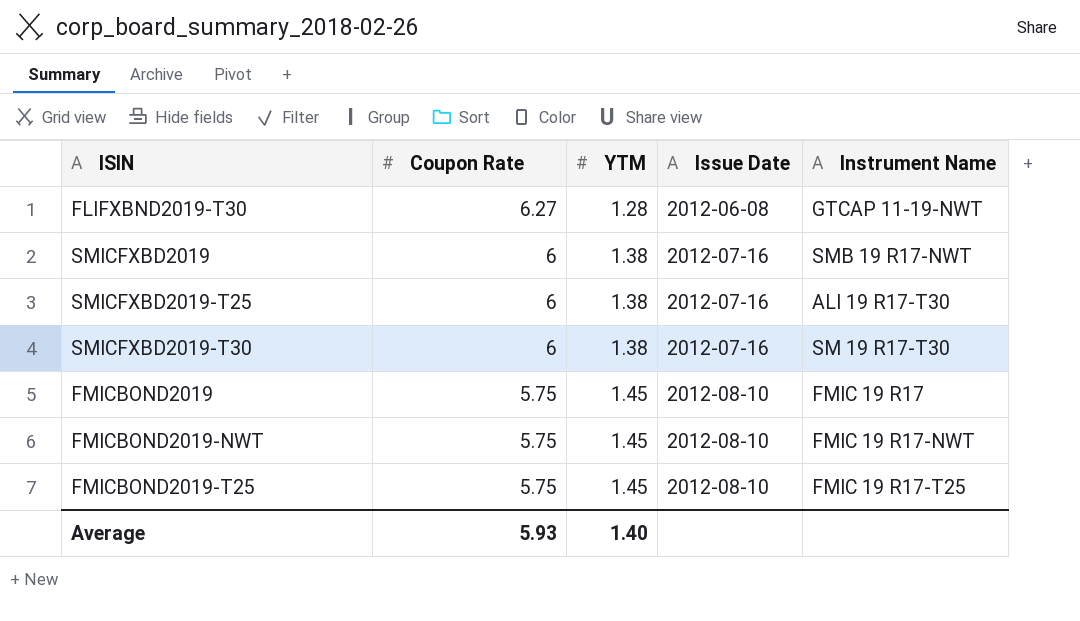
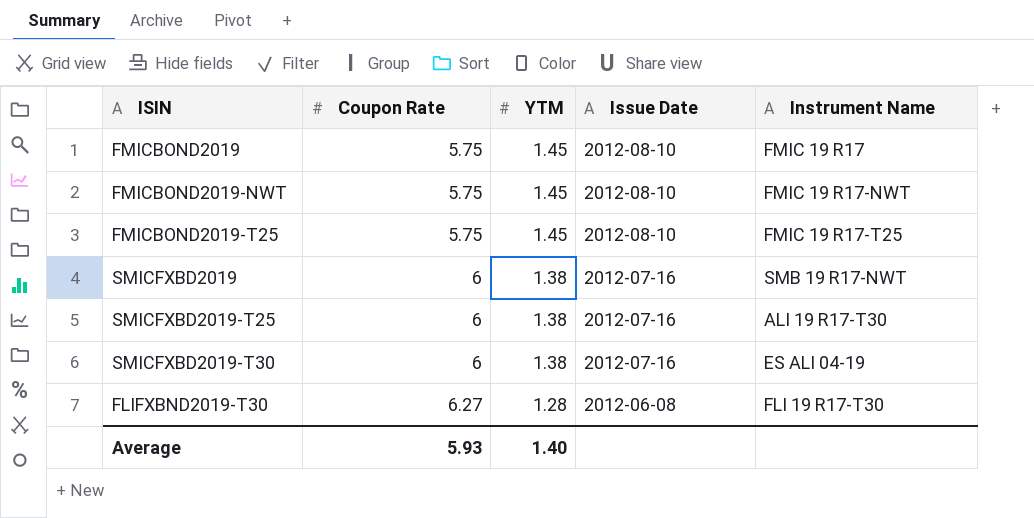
row order: Coupon Rate descending -> Coupon Rate ascending
SMICFXBD2019-T30 | Instrument Name: SM 19 R17-T30 -> ES ALI 04-19
FLIFXBND2019-T30 | Instrument Name: GTCAP 11-19-NWT -> FLI 19 R17-T30

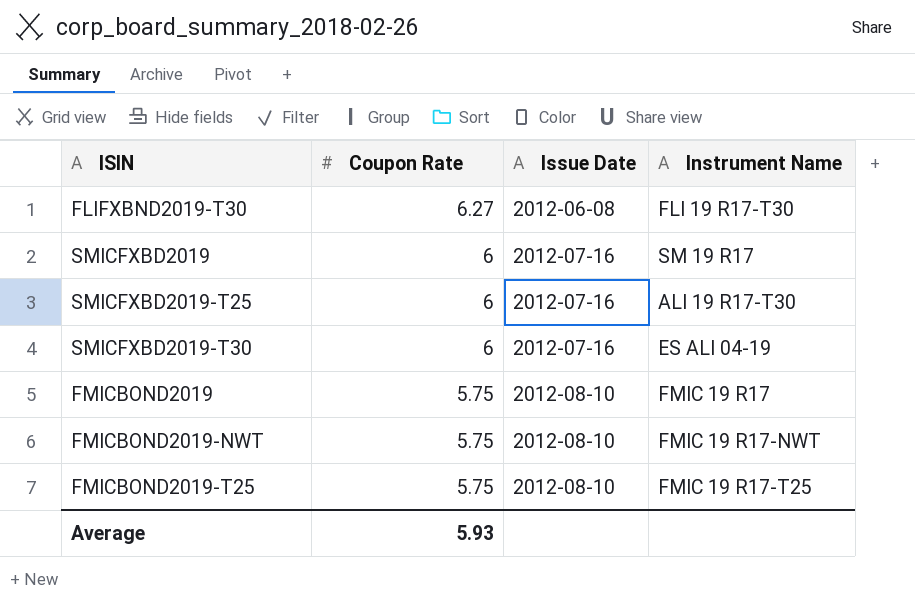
row order: Coupon Rate ascending -> Coupon Rate descending
column YTM | position: 3 -> none
SMICFXBD2019 | Instrument Name: SMB 19 R17-NWT -> SM 19 R17

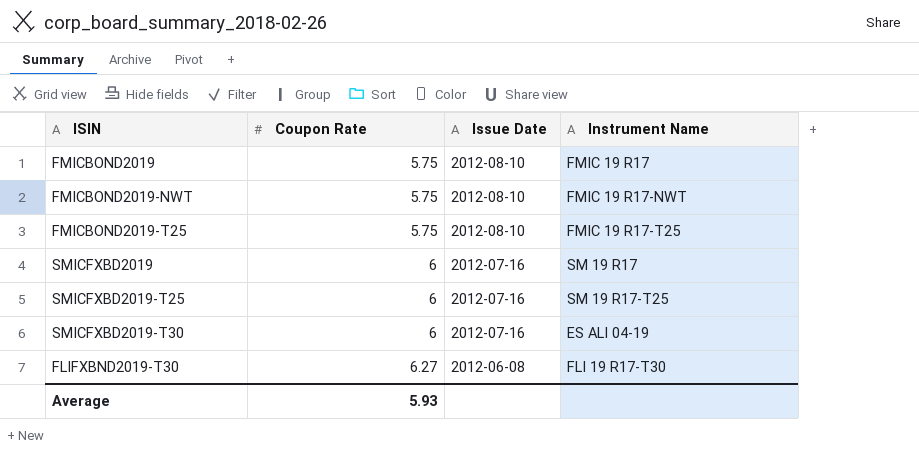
row order: Coupon Rate descending -> Coupon Rate ascending
SMICFXBD2019-T25 | Instrument Name: ALI 19 R17-T30 -> SM 19 R17-T25

